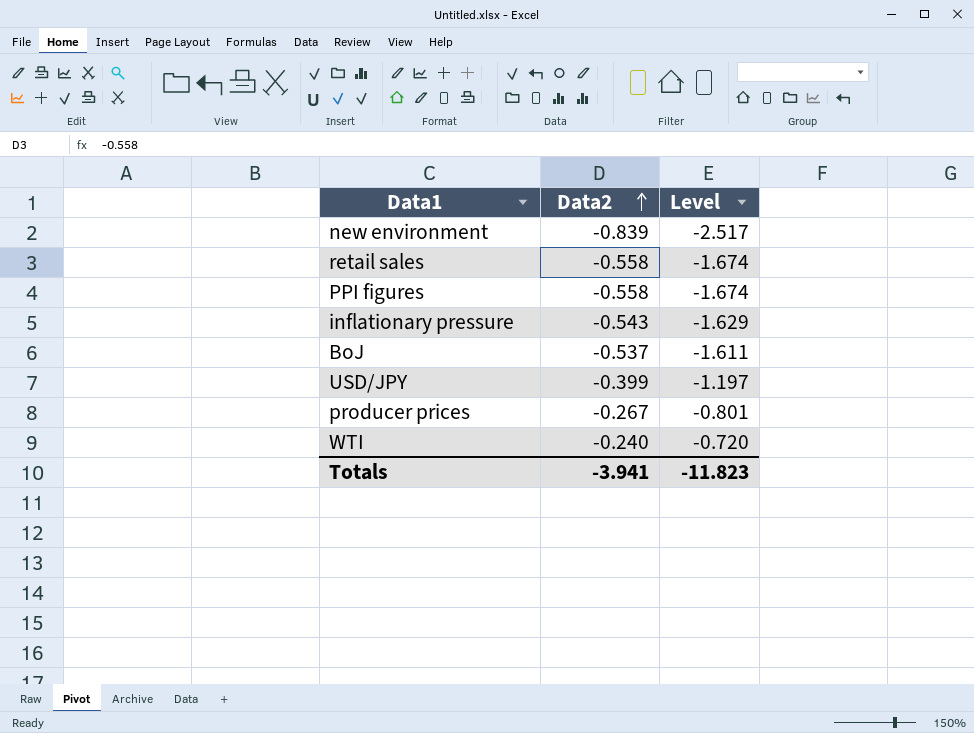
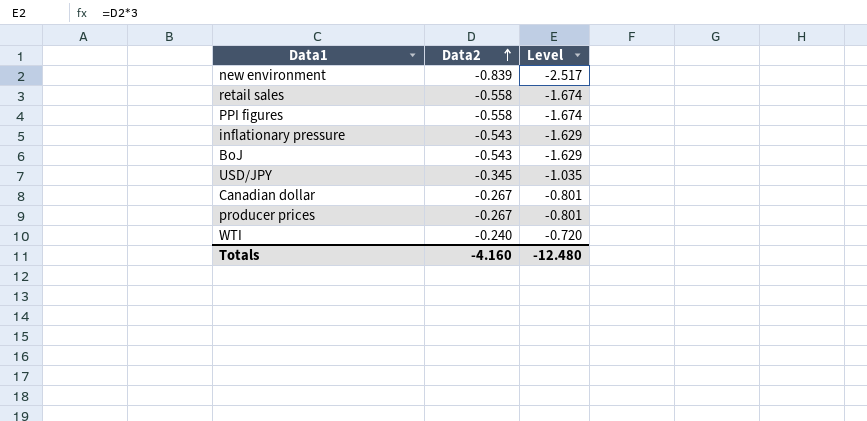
BoJ | Data2: -0.537 -> -0.543
BoJ | Level: -1.611 -> -1.629
USD/JPY | Data2: -0.399 -> -0.345
USD/JPY | Level: -1.197 -> -1.035
row Canadian dollar: none -> -0.267 | -0.801
Totals | Data2: -3.941 -> -4.160
Totals | Level: -11.823 -> -12.480

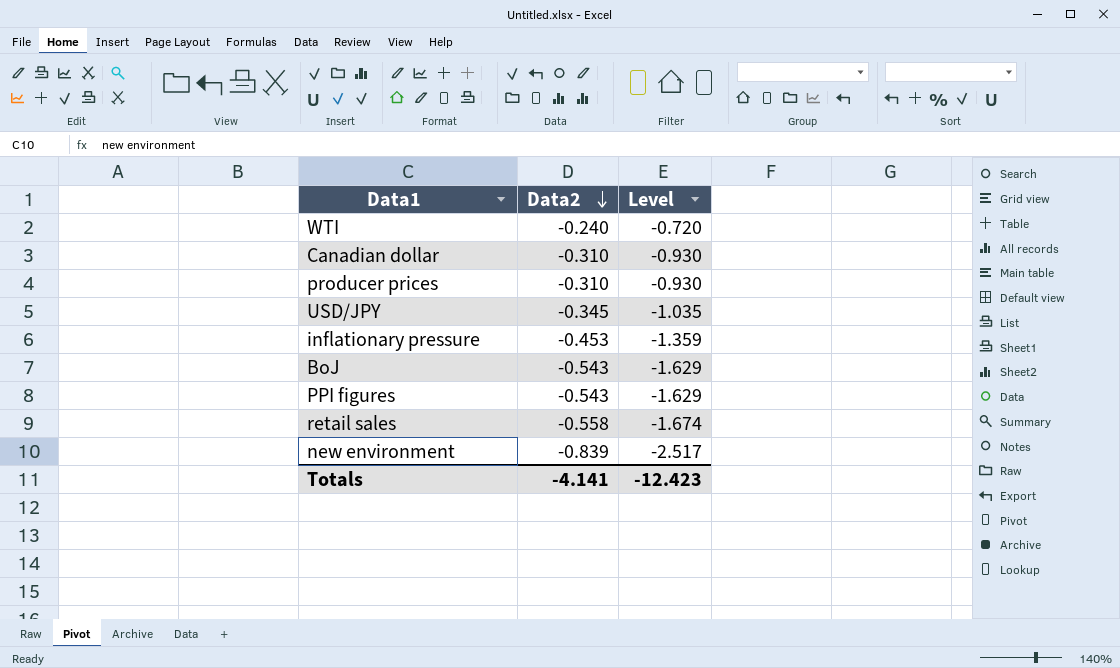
row order: Data2 ascending -> Data2 descending
Canadian dollar | Data2: -0.267 -> -0.310
Canadian dollar | Level: -0.801 -> -0.930
producer prices | Data2: -0.267 -> -0.310
producer prices | Level: -0.801 -> -0.930
inflationary pressure | Data2: -0.543 -> -0.453
inflationary pressure | Level: -1.629 -> -1.359
PPI figures | Data2: -0.558 -> -0.543
PPI figures | Level: -1.674 -> -1.629
Totals | Data2: -4.160 -> -4.141
Totals | Level: -12.480 -> -12.423

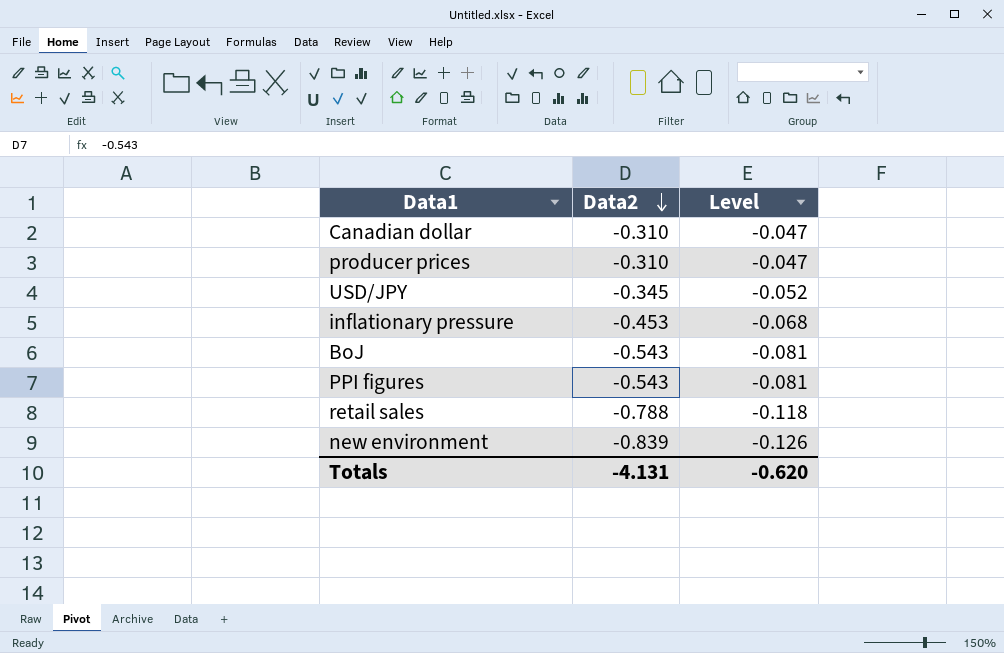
column Level | formula: [Data2] * 3 -> [Data2] * 0.15
row WTI: -0.240 | -0.720 -> none
retail sales | Data2: -0.558 -> -0.788
Totals | Data2: -4.141 -> -4.131
Totals | Level: -12.423 -> -0.620

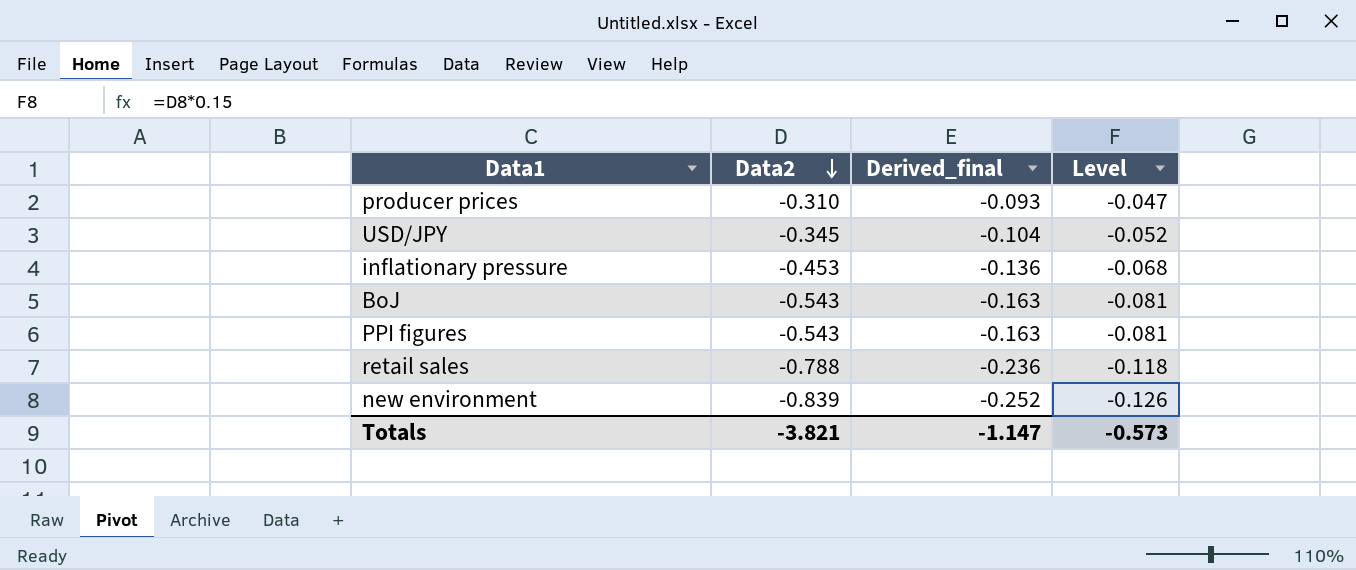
column Derived_final | formula: none -> [Data2] * 0.3
row Canadian dollar: -0.310 | -0.047 -> none
Totals | Data2: -4.131 -> -3.821
Totals | Level: -0.620 -> -0.573

